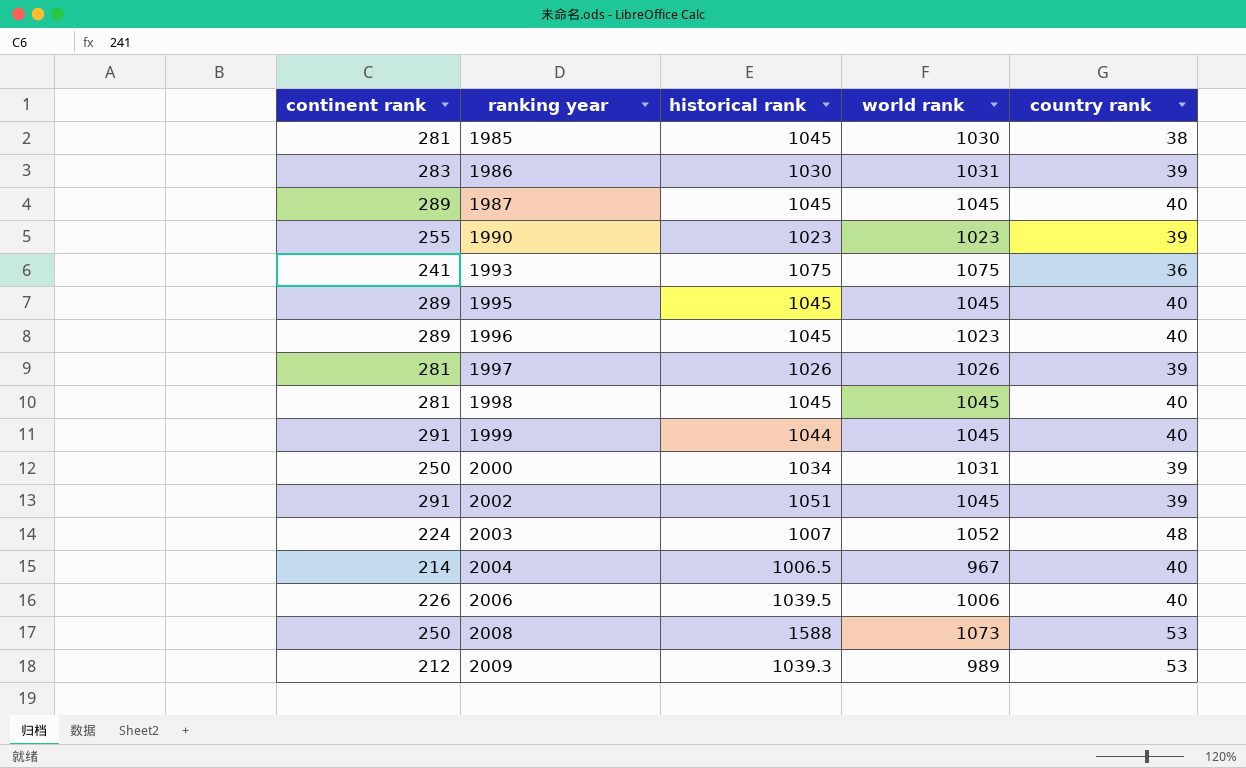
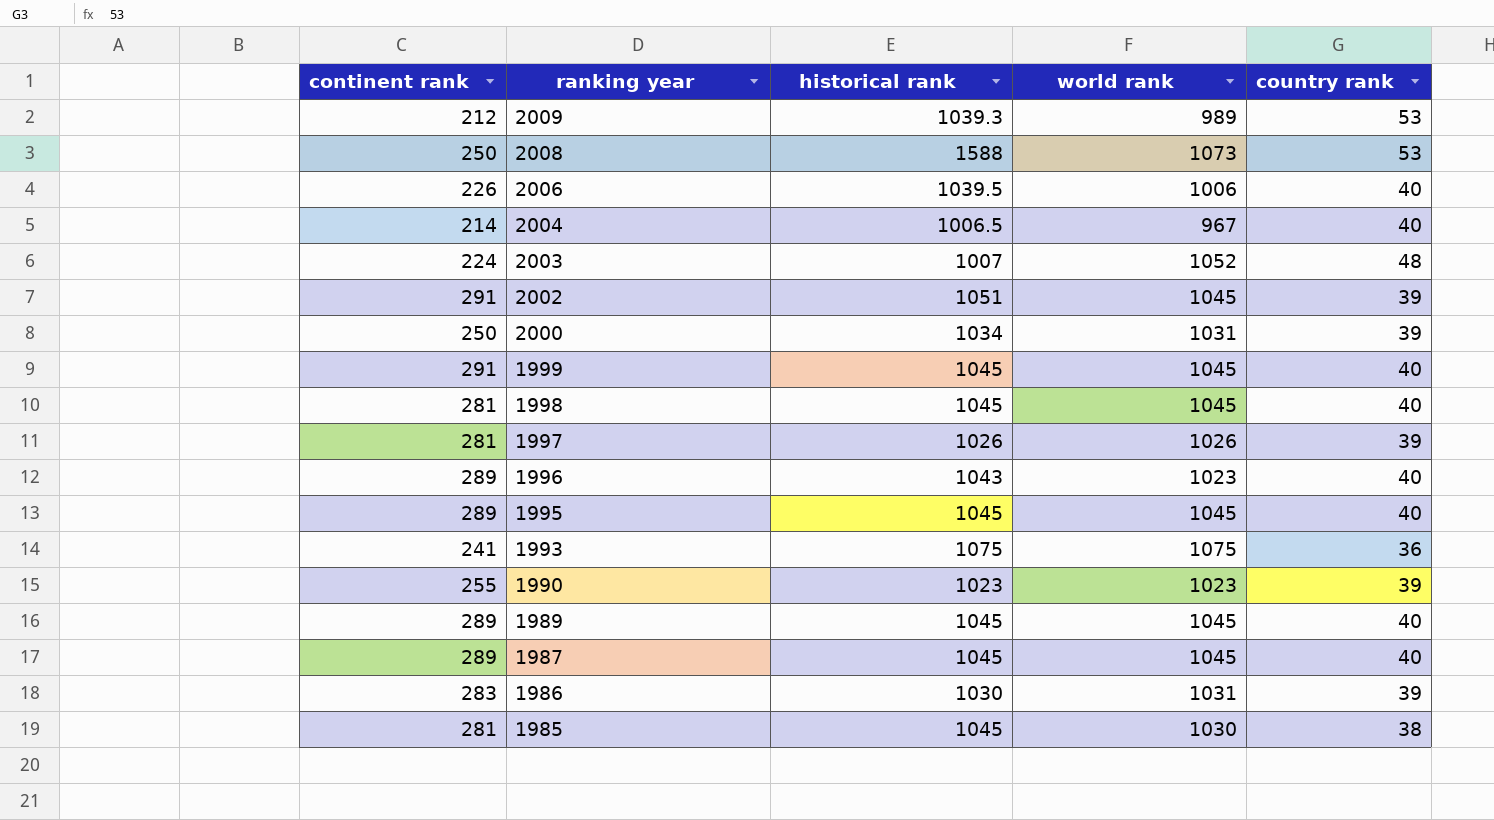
row order: ranking year ascending -> ranking year descending
1999 | historical rank: 1044 -> 1045
1996 | historical rank: 1045 -> 1043
row 1989: none -> 289 | 1045 | 1045 | 40

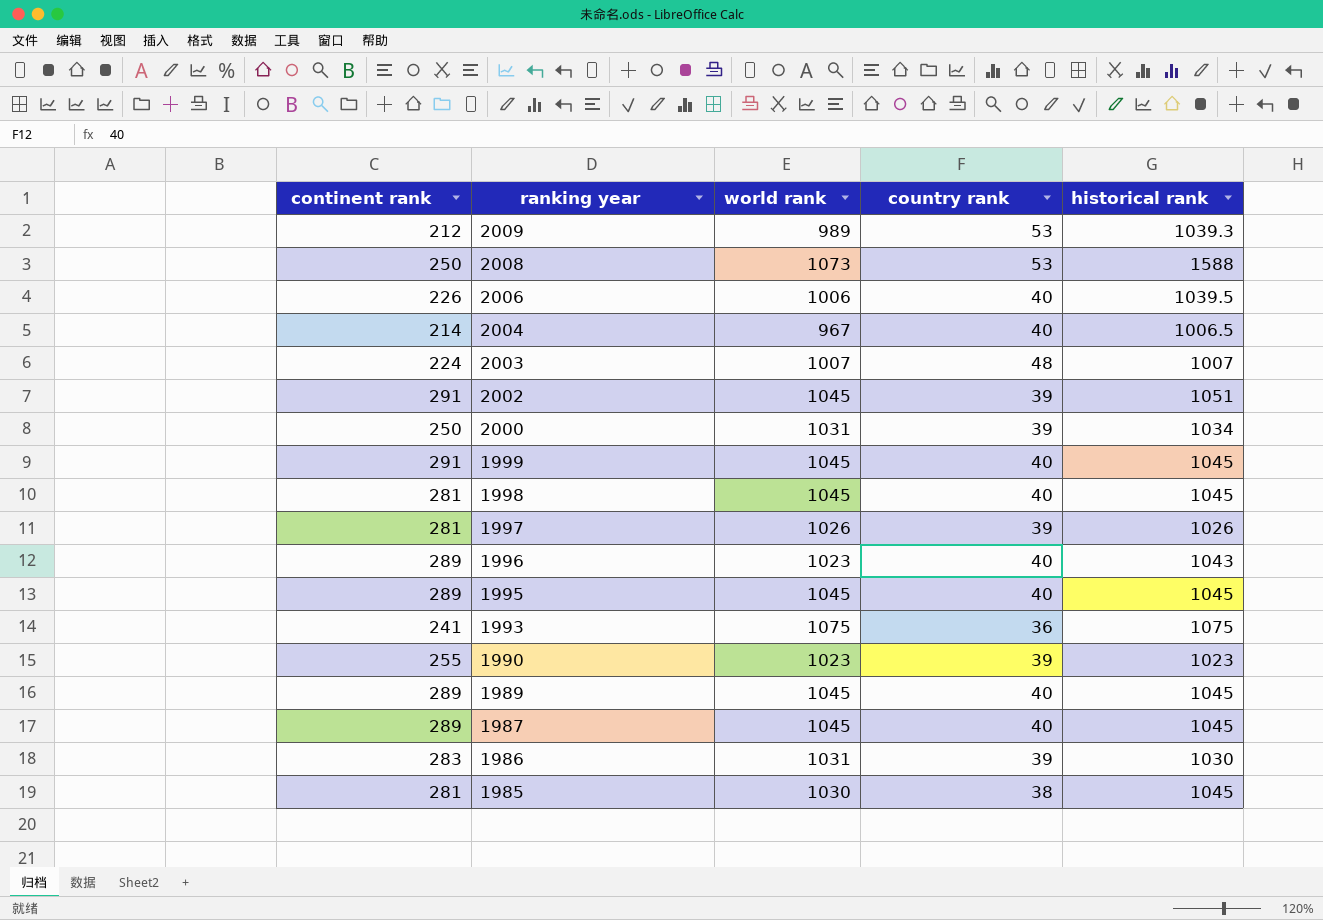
column historical rank | position: 3 -> 5
2003 | world rank: 1052 -> 1007

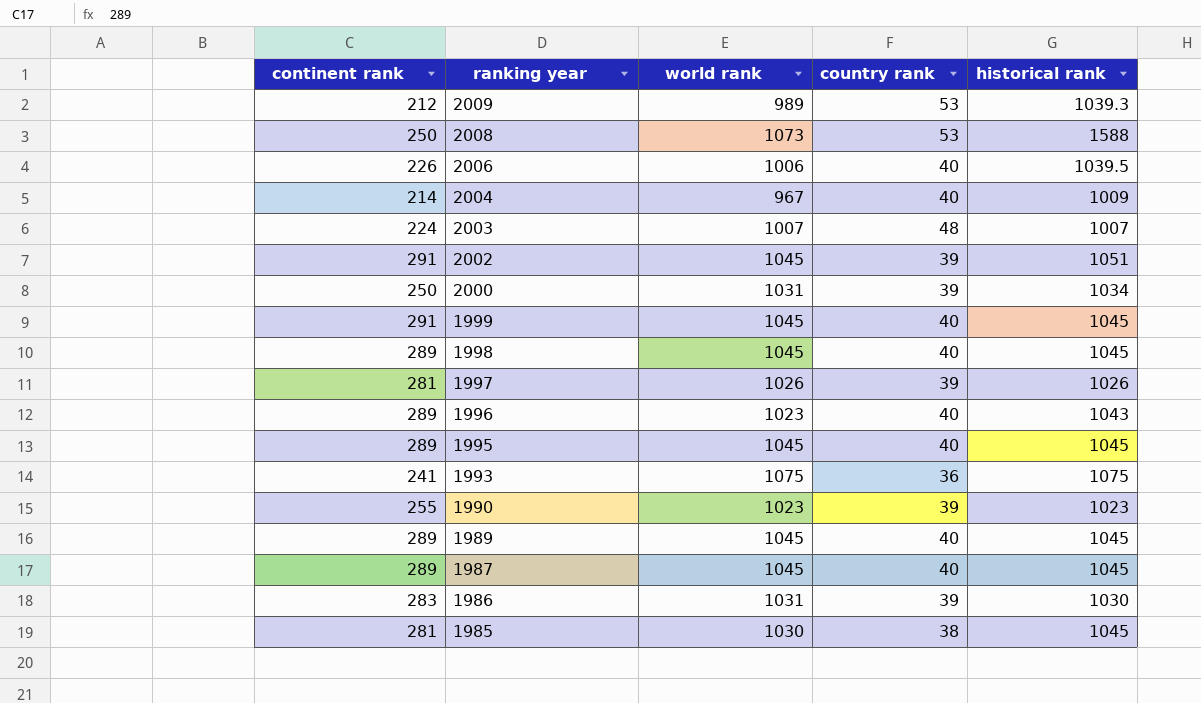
2004 | historical rank: 1006.5 -> 1009
1998 | continent rank: 281 -> 289

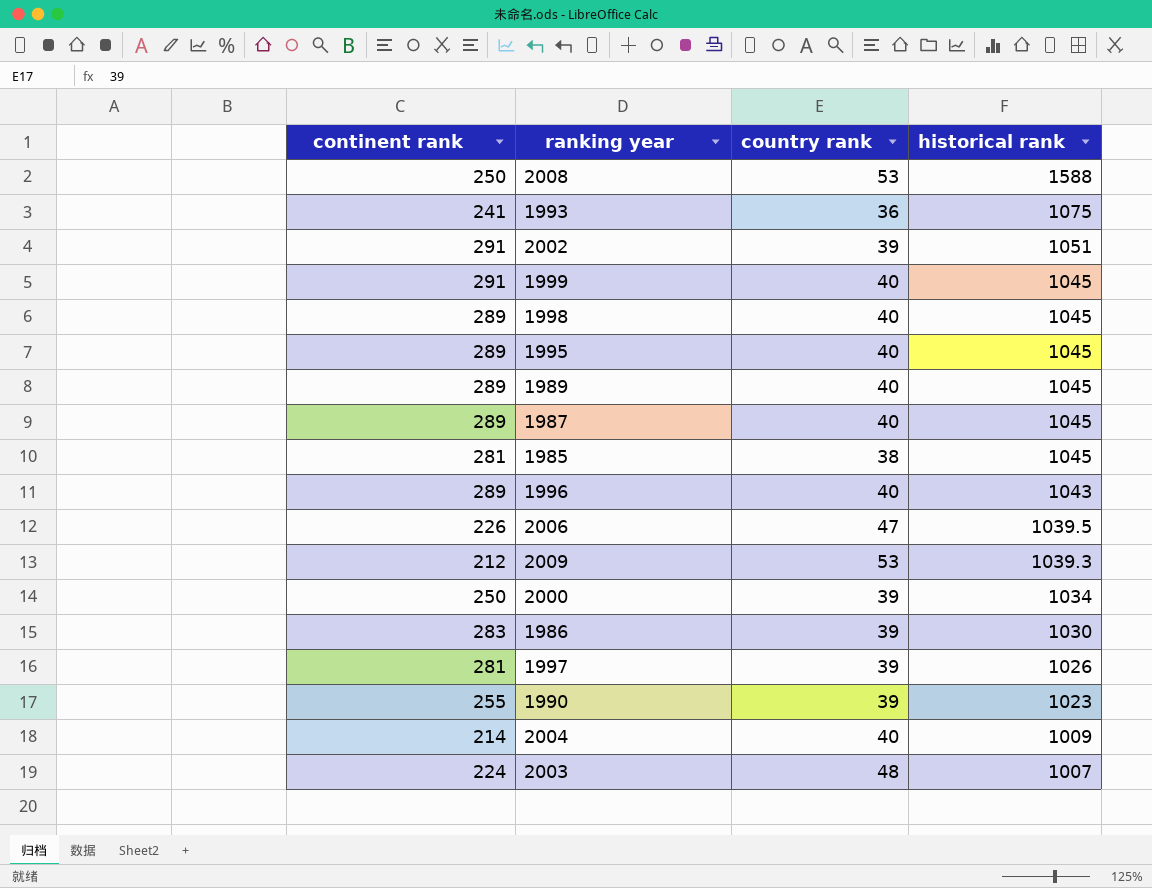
row order: ranking year descending -> historical rank descending
column world rank | position: 3 -> none
2006 | country rank: 40 -> 47

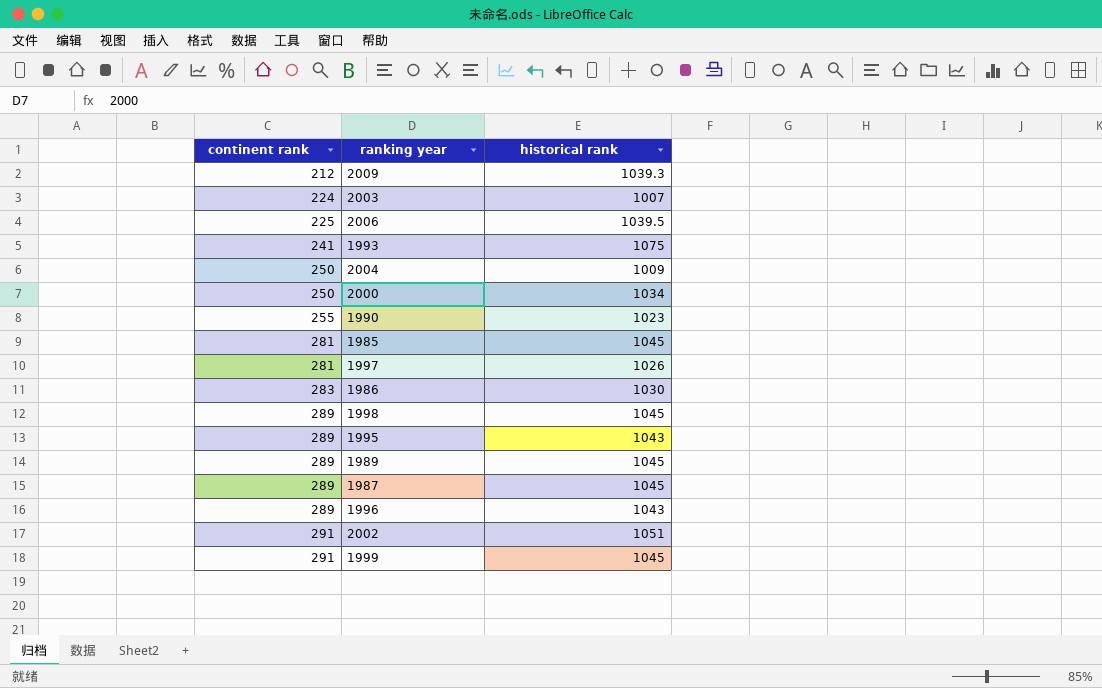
row order: historical rank descending -> continent rank ascending
column country rank | position: 3 -> none
row 2008: 250 | 53 | 1588 -> none
2006 | continent rank: 226 -> 225
2004 | continent rank: 214 -> 250
1995 | historical rank: 1045 -> 1043

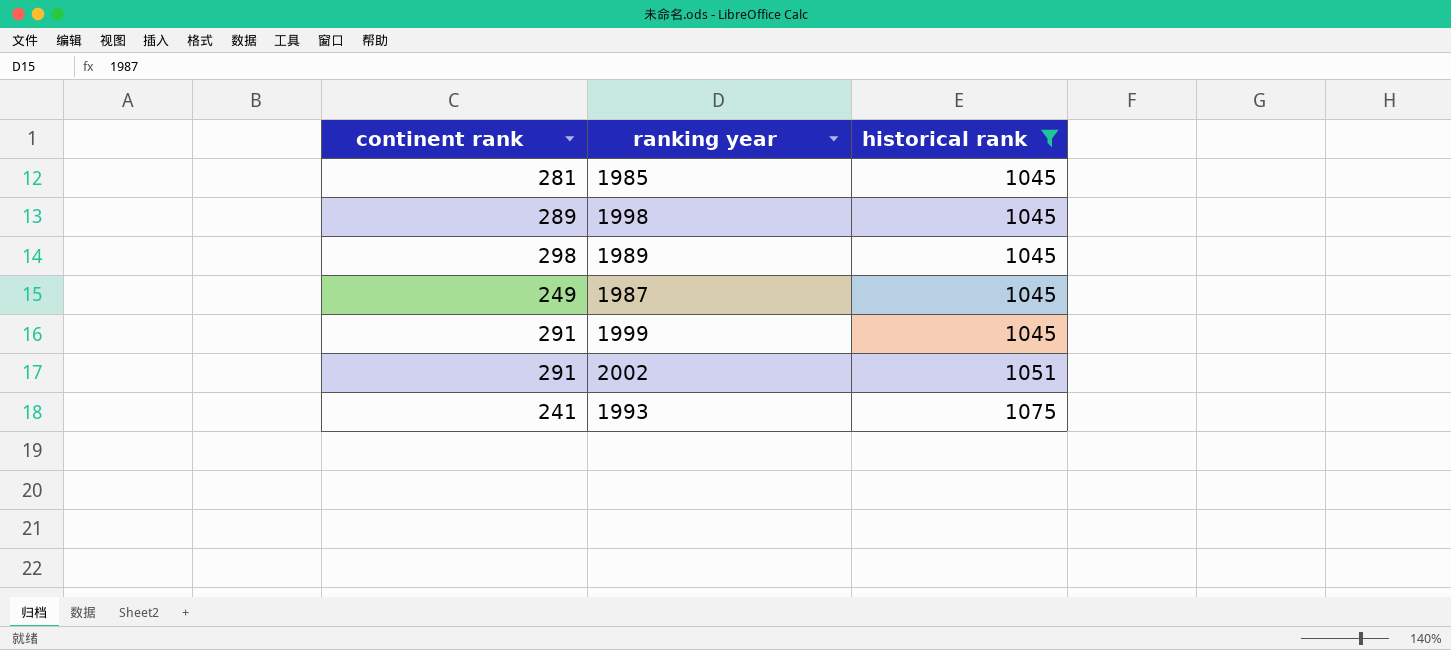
filter: none -> historical rank >= 1045
row order: continent rank ascending -> historical rank ascending
1989 | continent rank: 289 -> 298
1987 | continent rank: 289 -> 249

